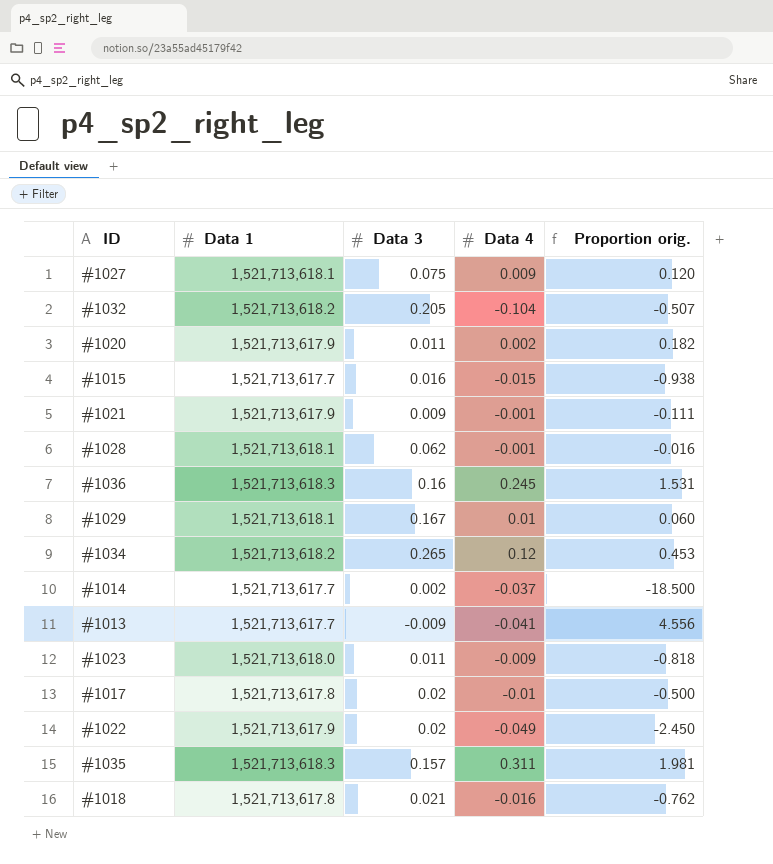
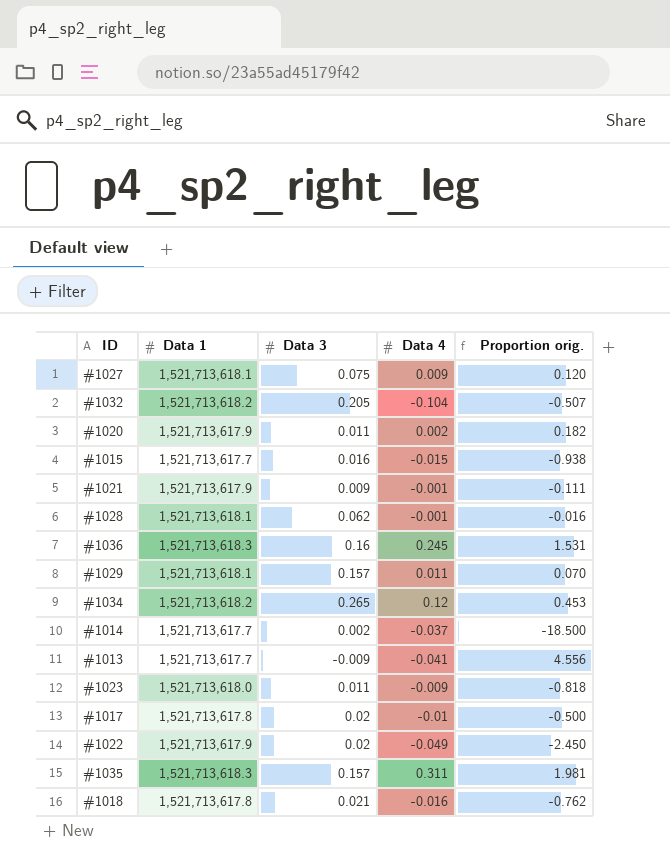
#1029 | Data 3: 0.167 -> 0.157
#1029 | Data 4: 0.01 -> 0.011
#1029 | Proportion orig.: 0.060 -> 0.070

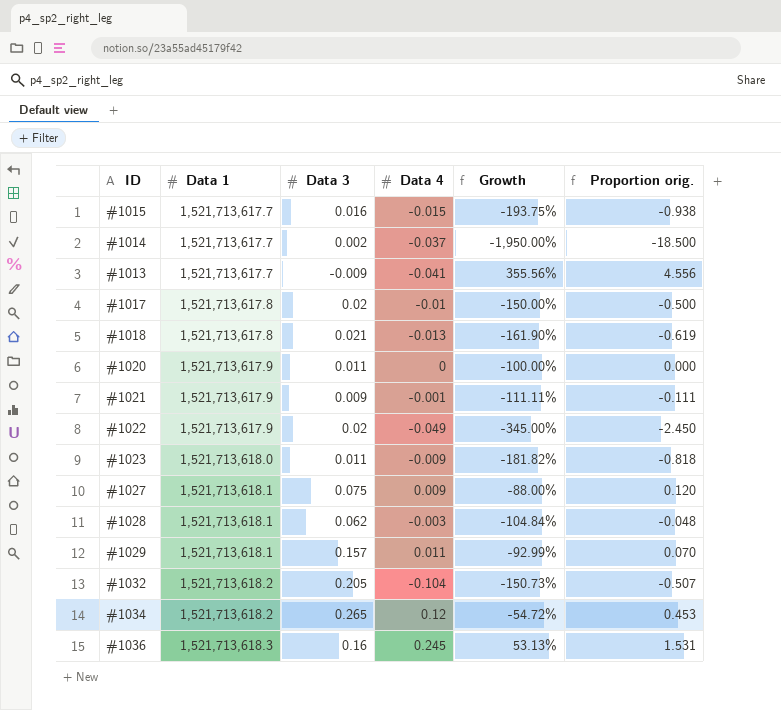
row order: none -> Data 1 ascending
column Growth | formula: none -> ([Data 4] - [Data 3]) / [Data 3]
row #1035: 1,521,713,618.3 | 0.157 | 0.311 | 1.981 -> none
#1018 | Data 4: -0.016 -> -0.013
#1018 | Proportion orig.: -0.762 -> -0.619
#1020 | Data 4: 0.002 -> 0
#1020 | Proportion orig.: 0.182 -> 0.000
#1028 | Data 4: -0.001 -> -0.003
#1028 | Proportion orig.: -0.016 -> -0.048

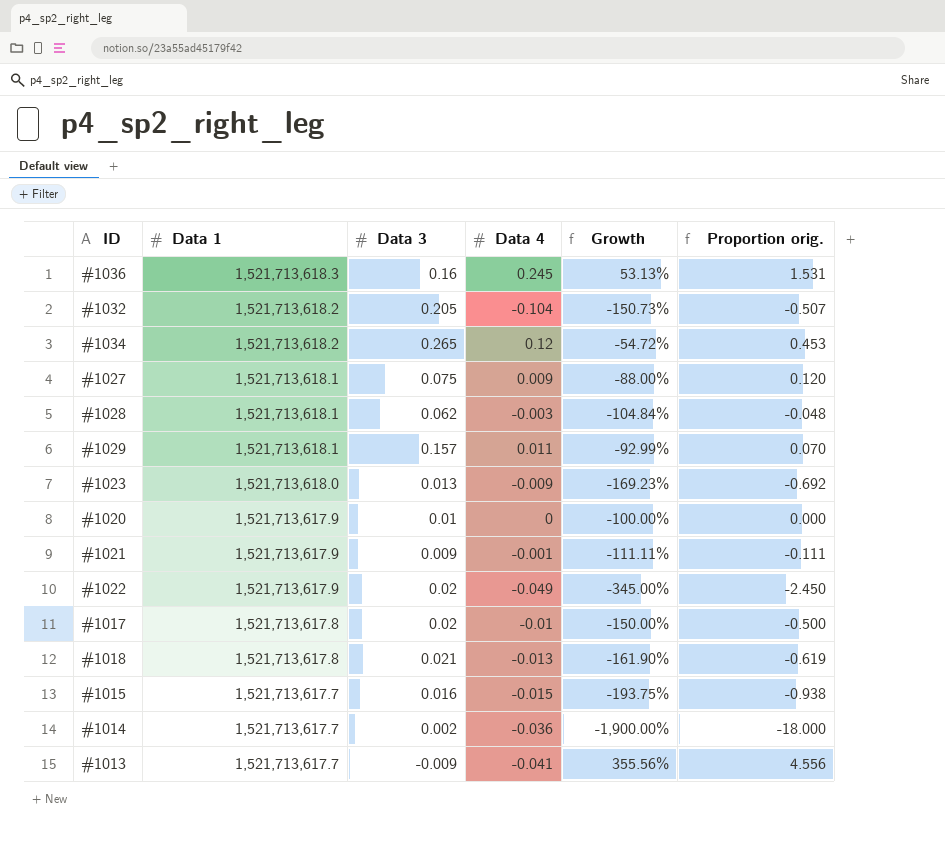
row order: Data 1 ascending -> Data 1 descending
#1023 | Data 3: 0.011 -> 0.013
#1023 | Growth: -181.82% -> -169.23%
#1023 | Proportion orig.: -0.818 -> -0.692
#1020 | Data 3: 0.011 -> 0.01
#1014 | Data 4: -0.037 -> -0.036
#1014 | Growth: -1,950.00% -> -1,900.00%
#1014 | Proportion orig.: -18.500 -> -18.000

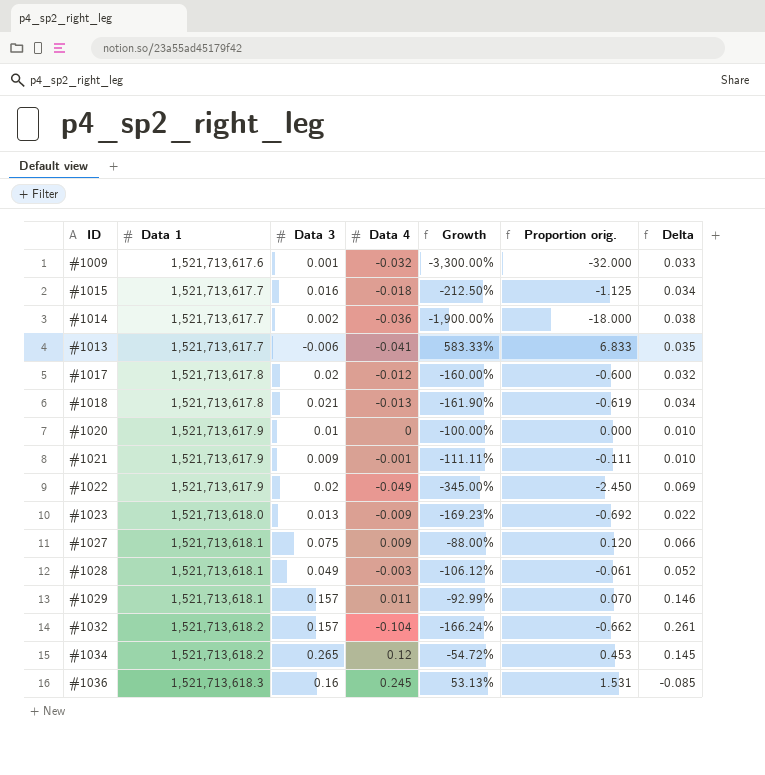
row order: Data 1 descending -> Data 1 ascending
column Delta | formula: none -> [Data 3] - [Data 4]
row #1009: none -> 1,521,713,617.6 | 0.001 | -0.032 | -3,300.00% | -32.000 | 0.033
#1015 | Data 4: -0.015 -> -0.018
#1015 | Growth: -193.75% -> -212.50%
#1015 | Proportion orig.: -0.938 -> -1.125
#1013 | Data 3: -0.009 -> -0.006
#1013 | Growth: 355.56% -> 583.33%
#1013 | Proportion orig.: 4.556 -> 6.833
#1017 | Data 4: -0.01 -> -0.012
#1017 | Growth: -150.00% -> -160.00%
#1017 | Proportion orig.: -0.500 -> -0.600
#1028 | Data 3: 0.062 -> 0.049
#1028 | Growth: -104.84% -> -106.12%
#1028 | Proportion orig.: -0.048 -> -0.061
#1032 | Data 3: 0.205 -> 0.157
#1032 | Growth: -150.73% -> -166.24%
#1032 | Proportion orig.: -0.507 -> -0.662

